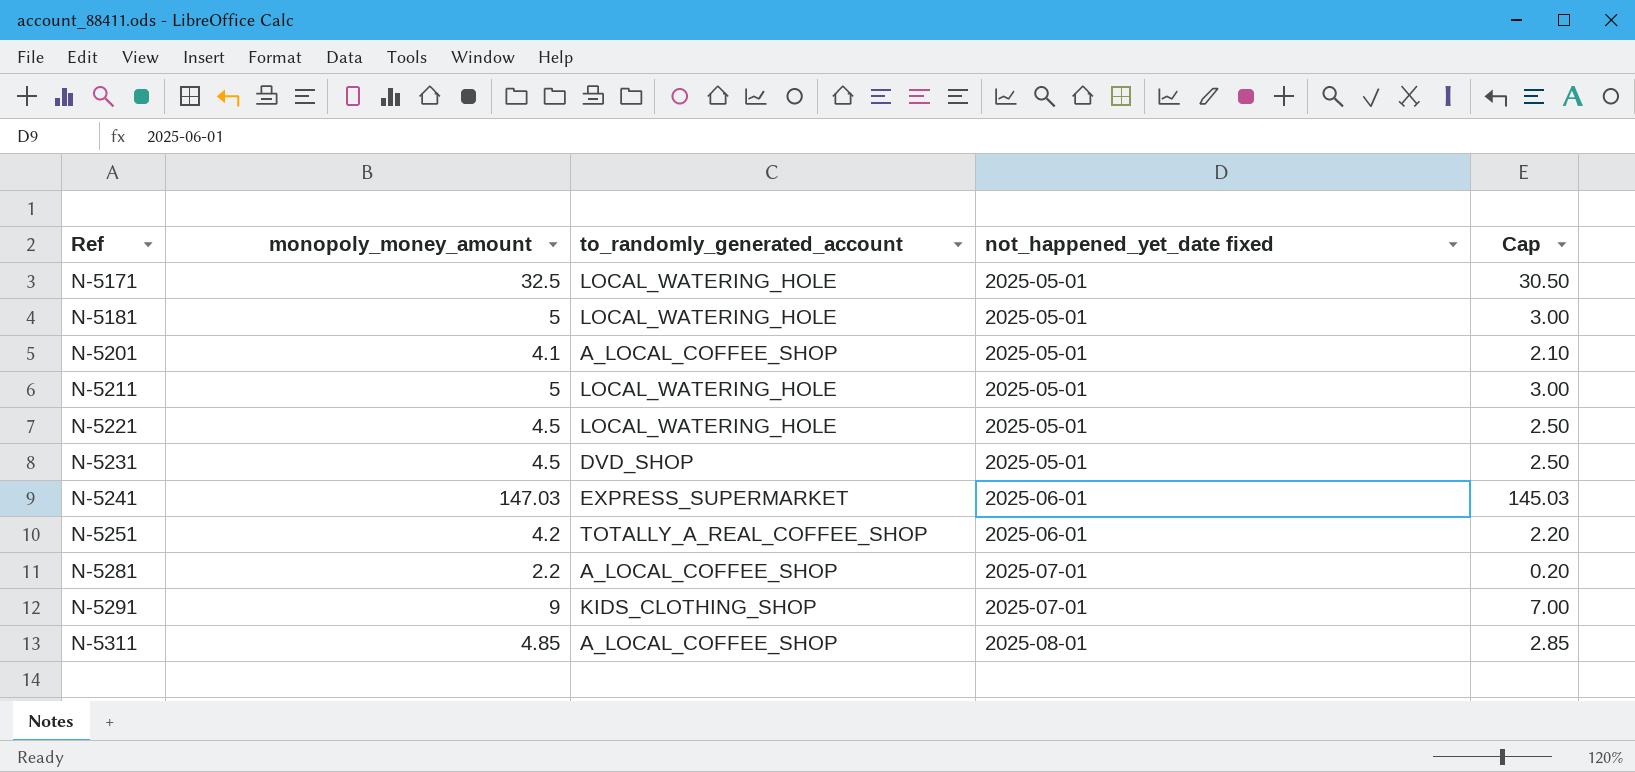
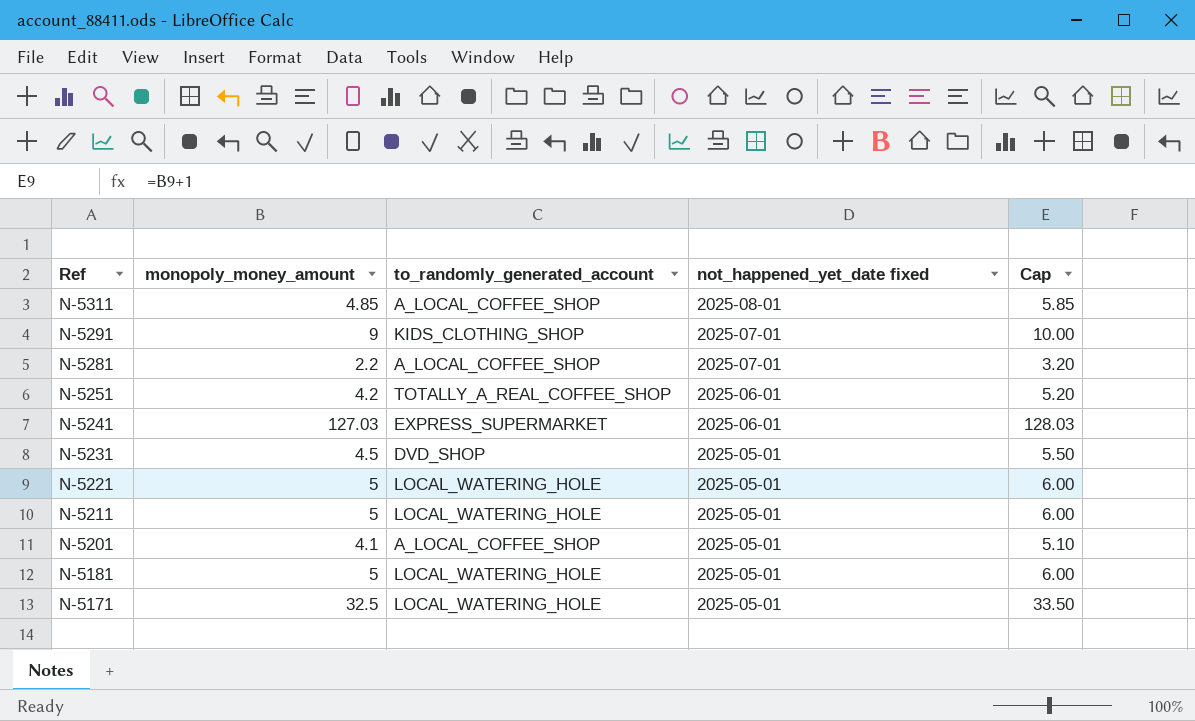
row order: Ref ascending -> Ref descending
column Cap | formula: [monopoly_money_amount] - 2 -> [monopoly_money_amount] + 1
N-5241 | monopoly_money_amount: 147.03 -> 127.03
N-5221 | monopoly_money_amount: 4.5 -> 5

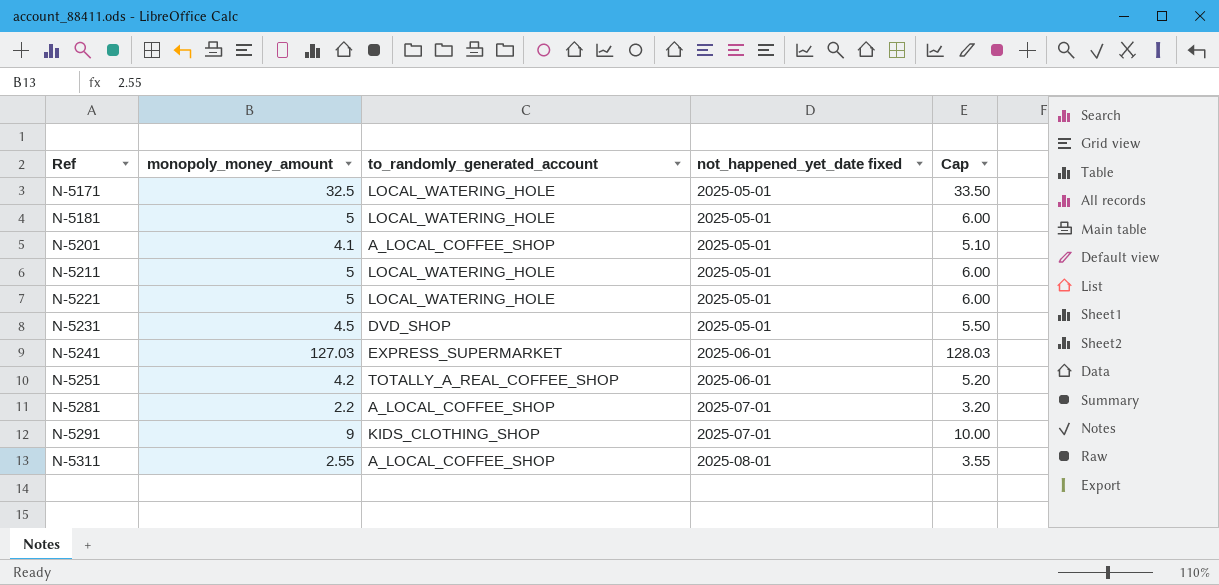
row order: Ref descending -> Ref ascending
N-5311 | monopoly_money_amount: 4.85 -> 2.55
N-5311 | Cap: 5.85 -> 3.55

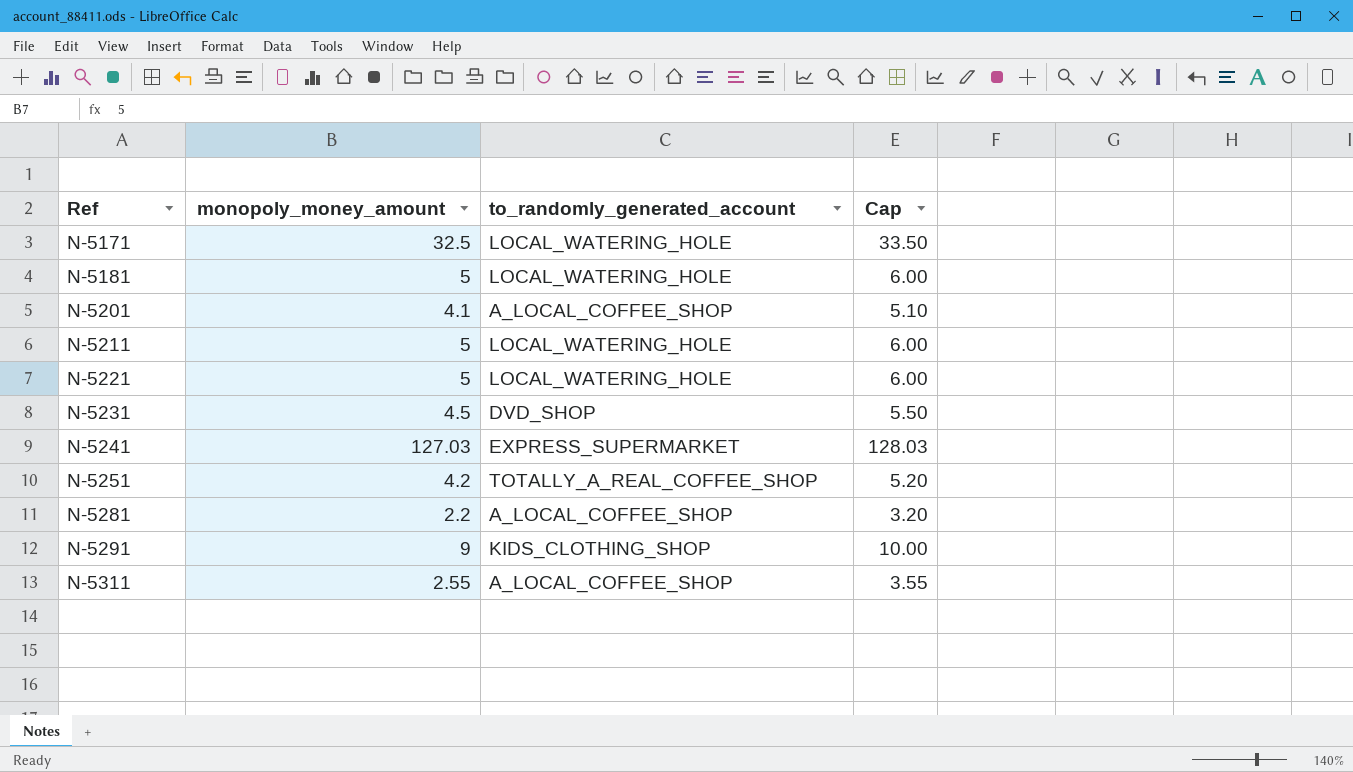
column not_happened_yet_date fixed | position: 4 -> none

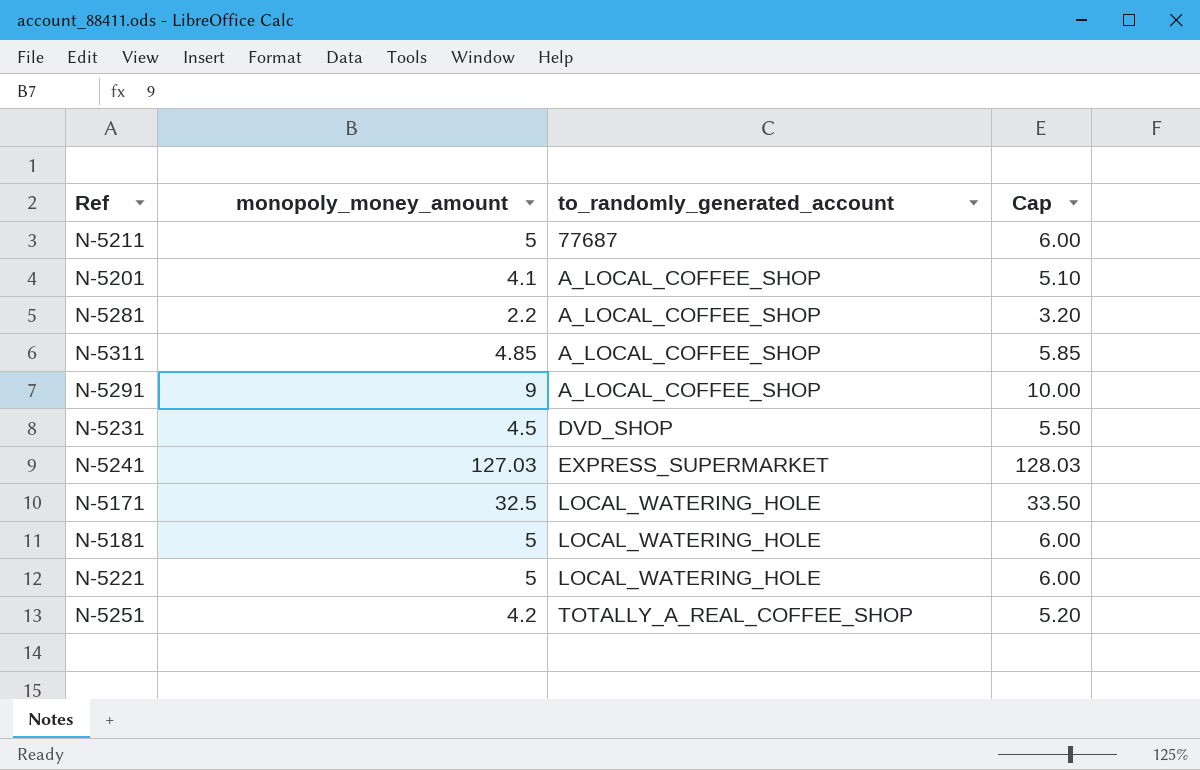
row order: Ref ascending -> to_randomly_generated_account ascending
N-5211 | to_randomly_generated_account: LOCAL_WATERING_HOLE -> 77687
N-5311 | monopoly_money_amount: 2.55 -> 4.85
N-5311 | Cap: 3.55 -> 5.85
N-5291 | to_randomly_generated_account: KIDS_CLOTHING_SHOP -> A_LOCAL_COFFEE_SHOP

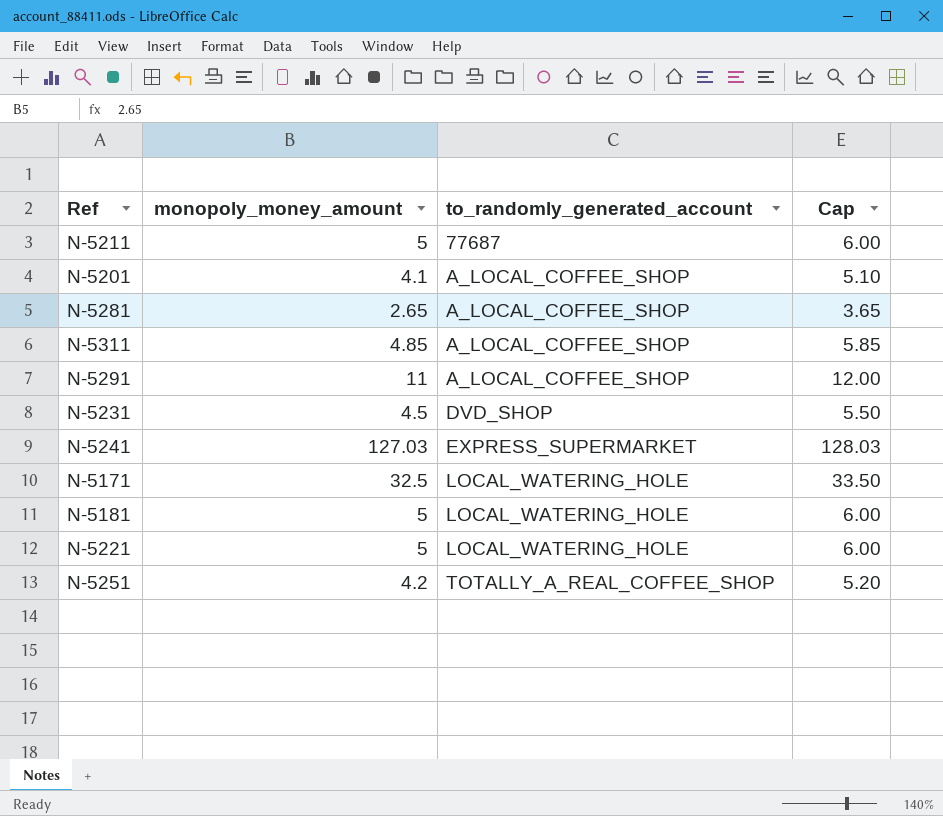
N-5281 | monopoly_money_amount: 2.2 -> 2.65
N-5281 | Cap: 3.20 -> 3.65
N-5291 | monopoly_money_amount: 9 -> 11
N-5291 | Cap: 10.00 -> 12.00

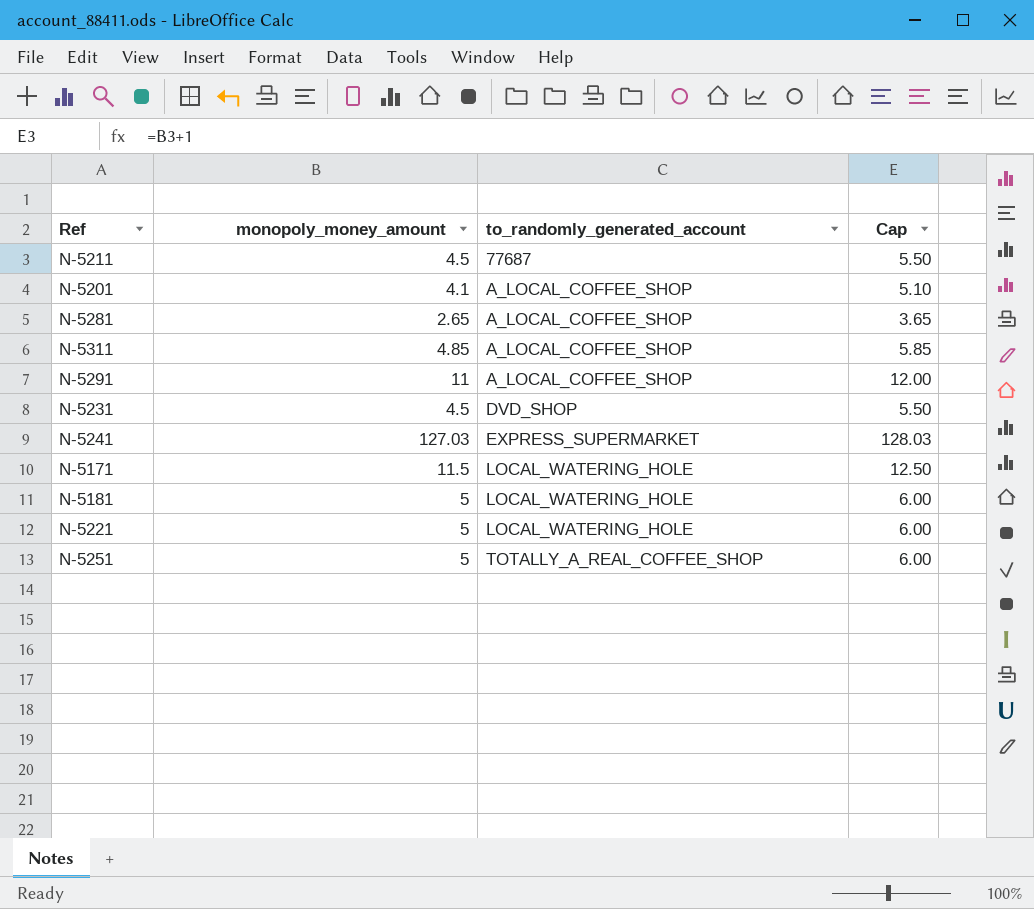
N-5211 | monopoly_money_amount: 5 -> 4.5
N-5211 | Cap: 6.00 -> 5.50
N-5171 | monopoly_money_amount: 32.5 -> 11.5
N-5171 | Cap: 33.50 -> 12.50
N-5251 | monopoly_money_amount: 4.2 -> 5
N-5251 | Cap: 5.20 -> 6.00

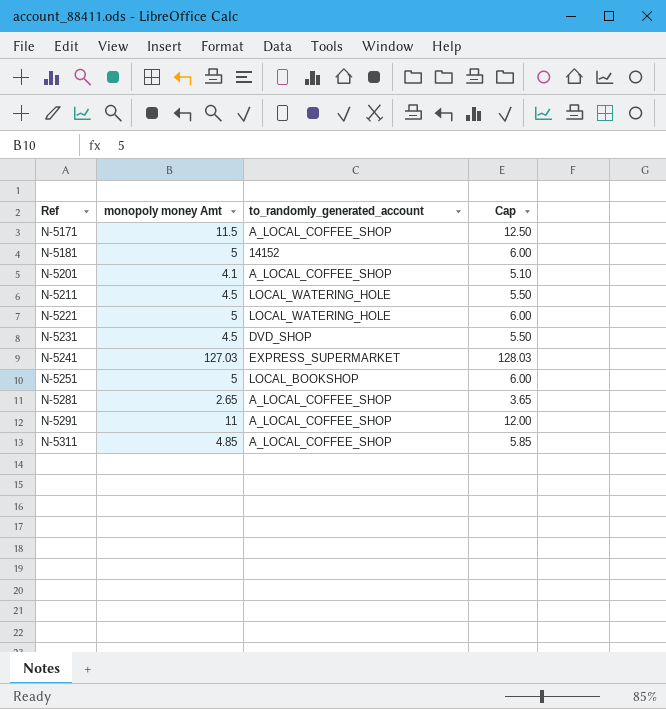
row order: to_randomly_generated_account ascending -> Ref ascending
column name: monopoly_money_amount -> monopoly money Amt
N-5171 | to_randomly_generated_account: LOCAL_WATERING_HOLE -> A_LOCAL_COFFEE_SHOP
N-5181 | to_randomly_generated_account: LOCAL_WATERING_HOLE -> 14152
N-5211 | to_randomly_generated_account: 77687 -> LOCAL_WATERING_HOLE
N-5251 | to_randomly_generated_account: TOTALLY_A_REAL_COFFEE_SHOP -> LOCAL_BOOKSHOP

